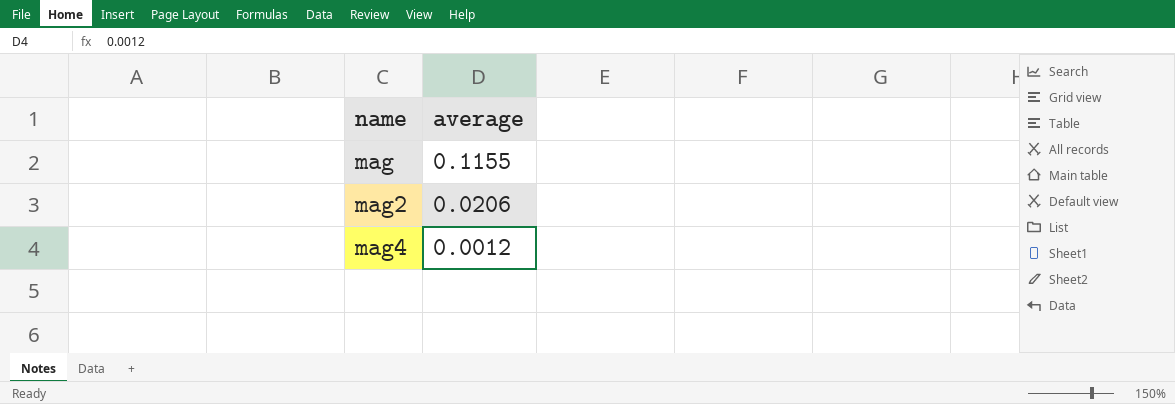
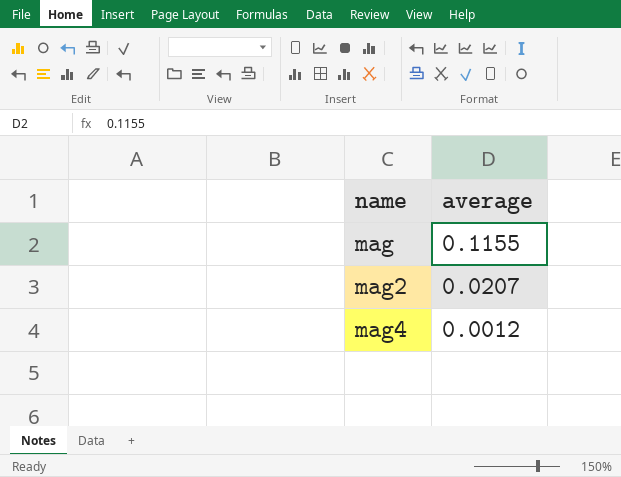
mag2 | average: 0.0206 -> 0.0207

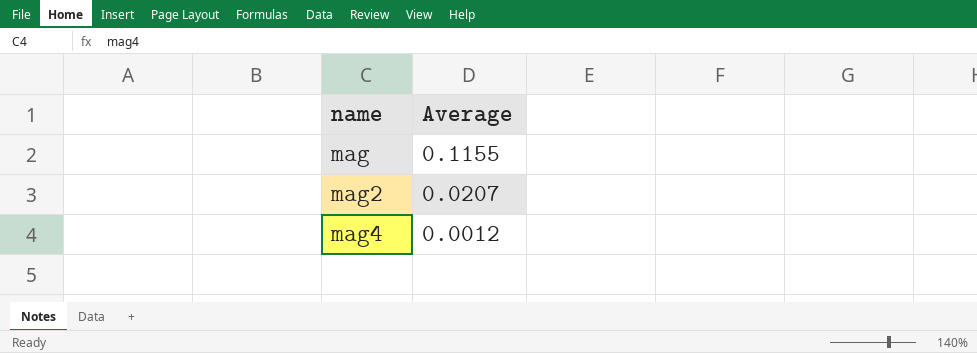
column name: average -> Average

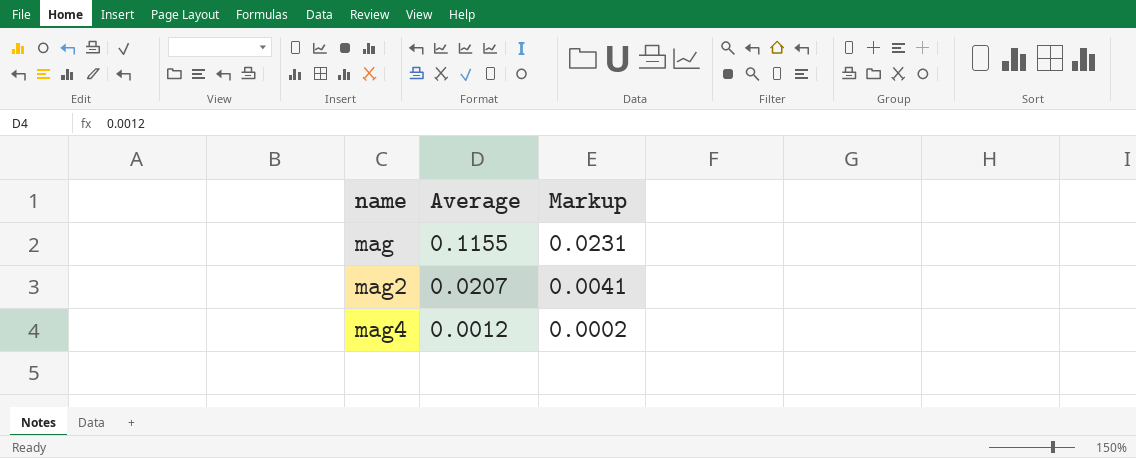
column Markup | formula: none -> [Average] * 0.2

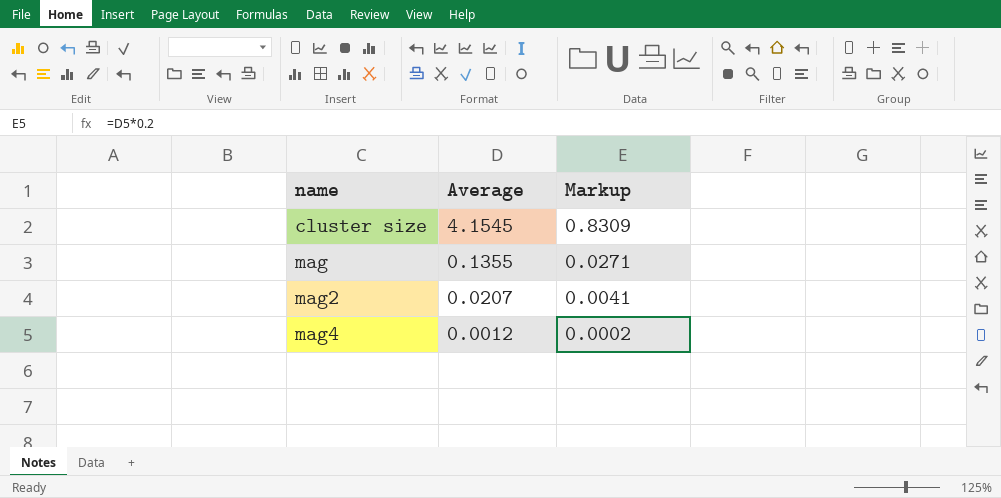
row cluster size: none -> 4.1545 | 0.8309
mag | Average: 0.1155 -> 0.1355
mag | Markup: 0.0231 -> 0.0271

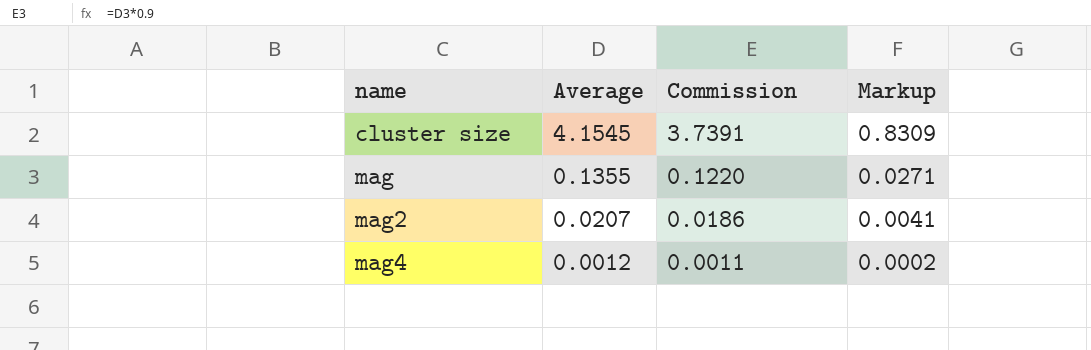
column Commission | formula: none -> [Average] * 0.9

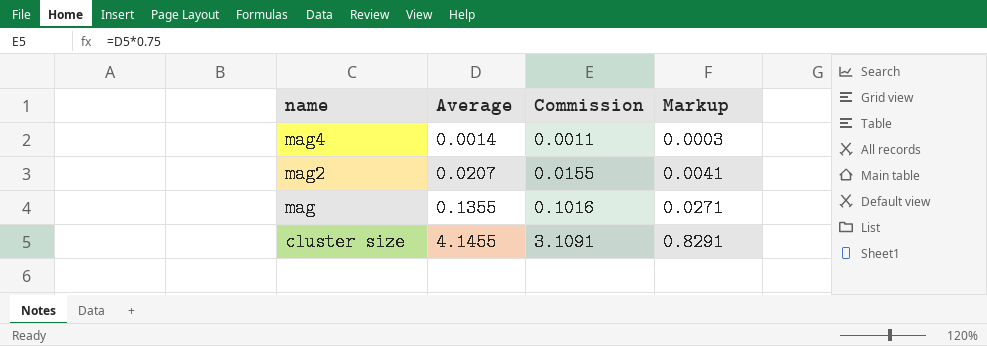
row order: name ascending -> name descending
column Commission | formula: [Average] * 0.9 -> [Average] * 0.75
mag4 | Average: 0.0012 -> 0.0014
mag4 | Markup: 0.0002 -> 0.0003
cluster size | Average: 4.1545 -> 4.1455
cluster size | Markup: 0.8309 -> 0.8291

